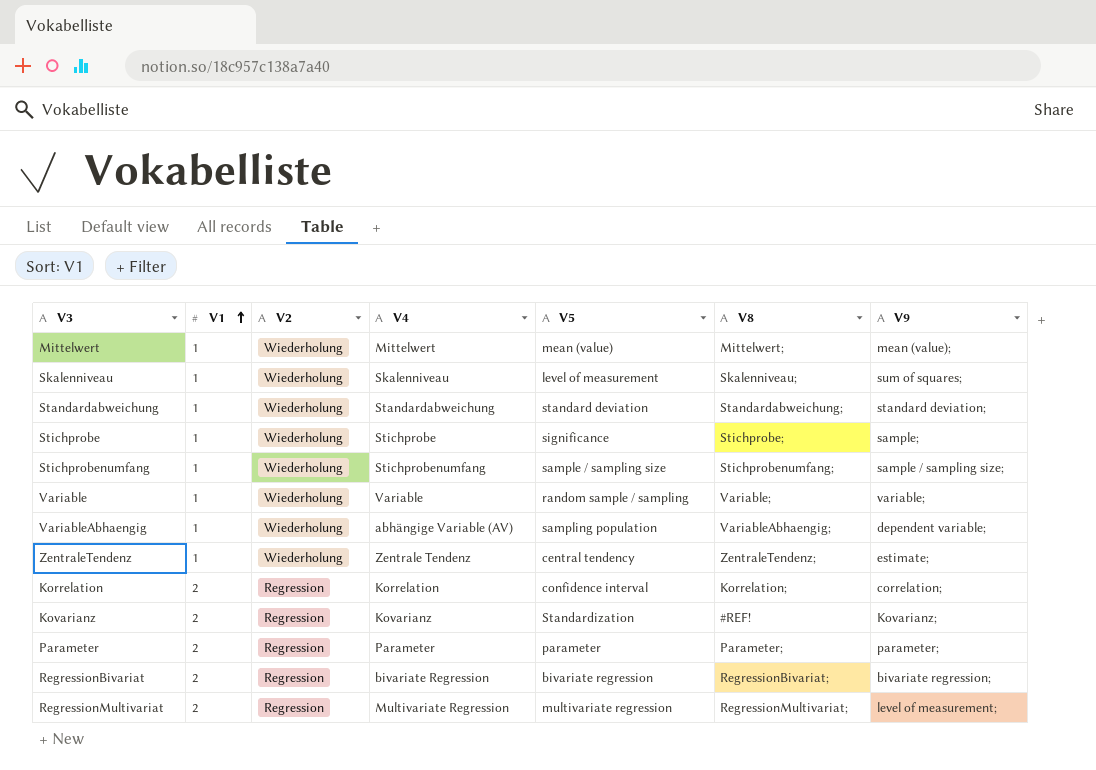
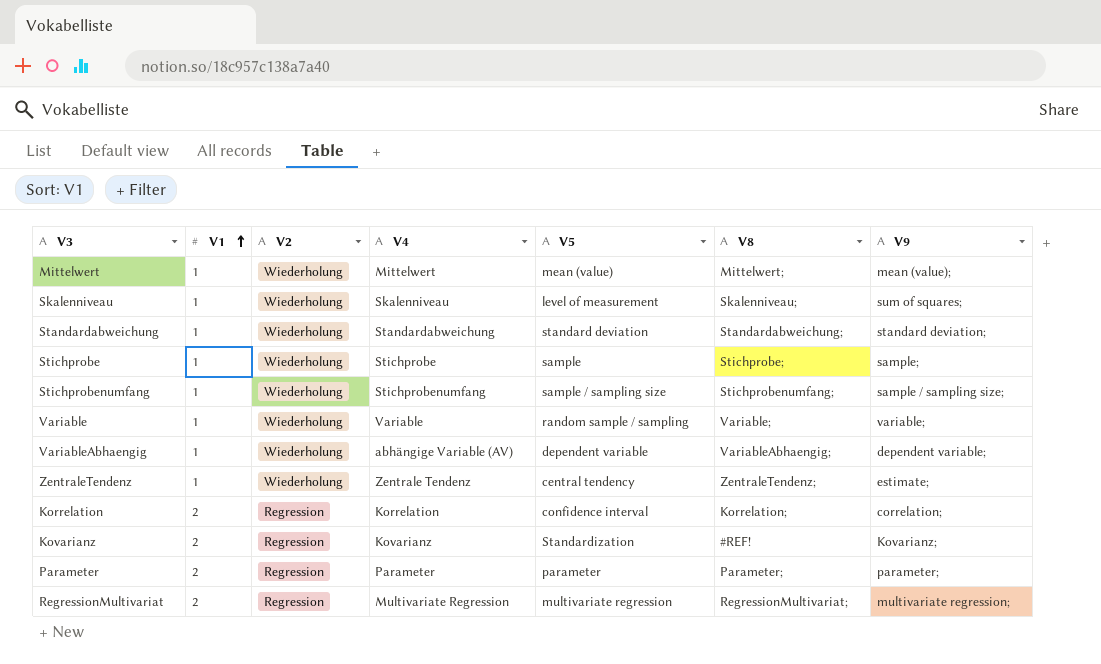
row RegressionBivariat: 2 | Regression | bivariate Regression | bivariate regression | RegressionBivariat; | bivariate regression; -> none
Stichprobe | V5: significance -> sample
VariableAbhaengig | V5: sampling population -> dependent variable
RegressionMultivariat | V9: level of measurement; -> multivariate regression;

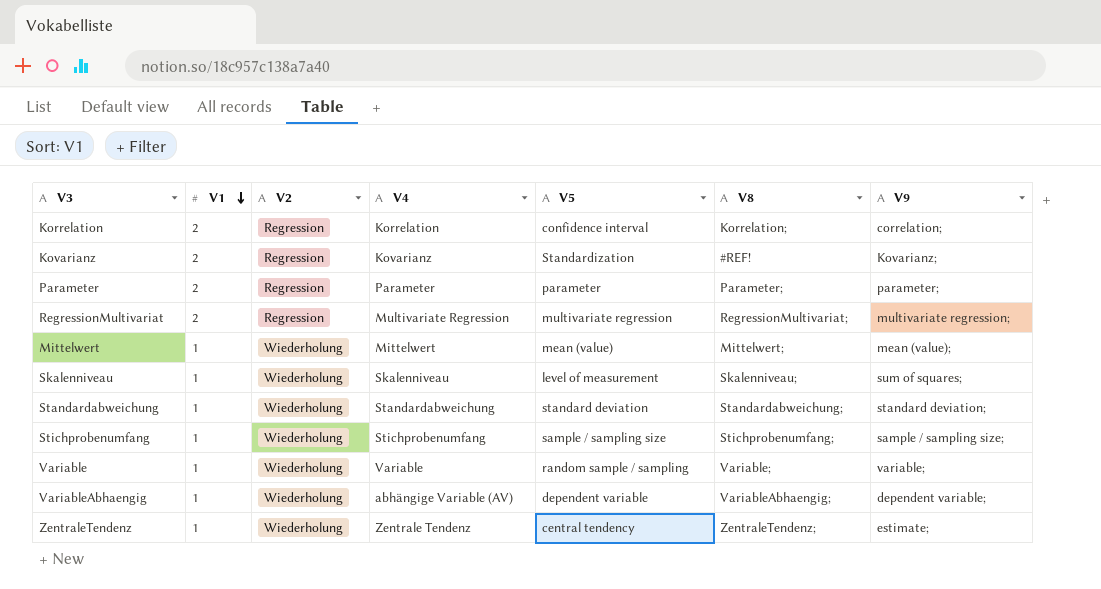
row order: V1 ascending -> V1 descending
row Stichprobe: 1 | Wiederholung | Stichprobe | sample | Stichprobe; | sample; -> none

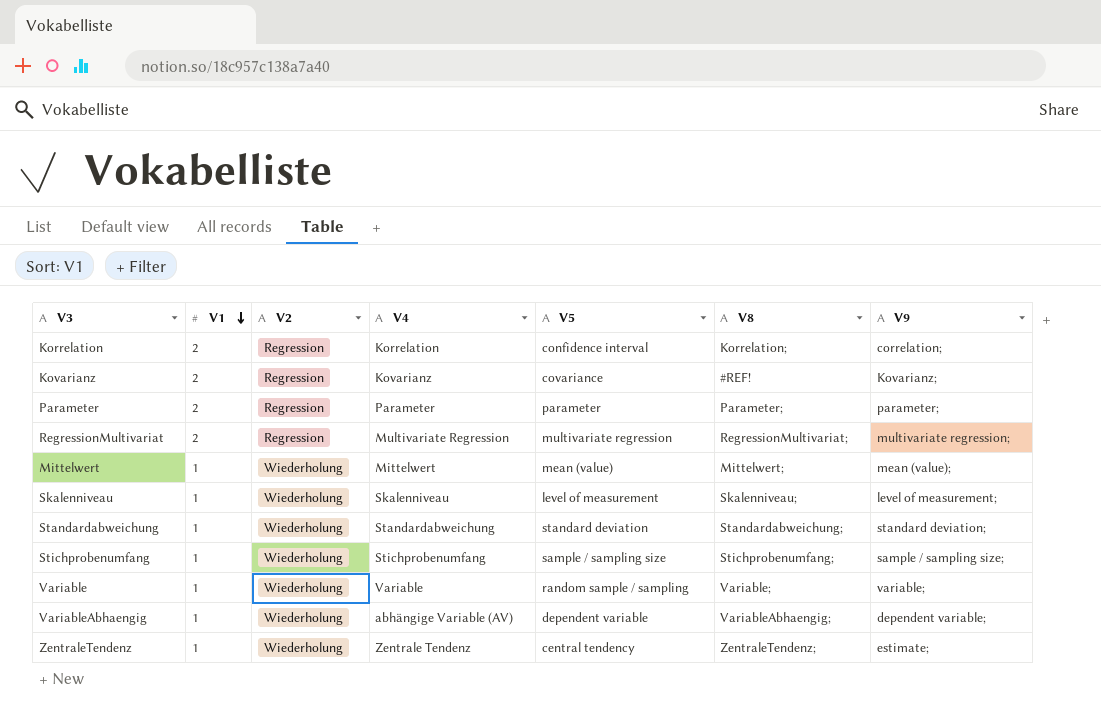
Kovarianz | V5: Standardization -> covariance
Skalenniveau | V9: sum of squares; -> level of measurement;

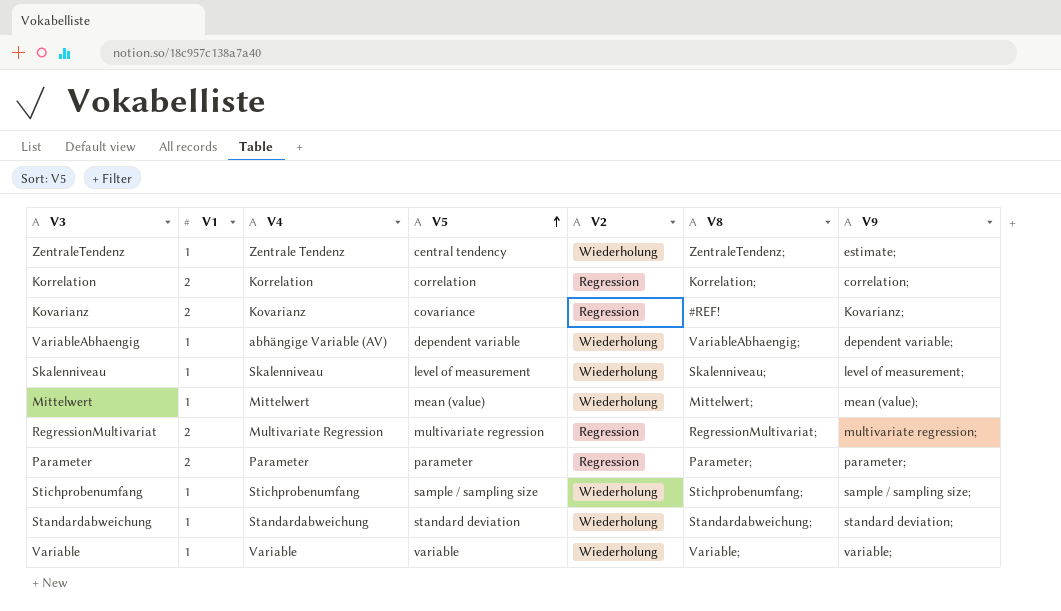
row order: V1 descending -> V5 ascending
column V2 | position: 3 -> 5
Korrelation | V5: confidence interval -> correlation
Variable | V5: random sample / sampling -> variable

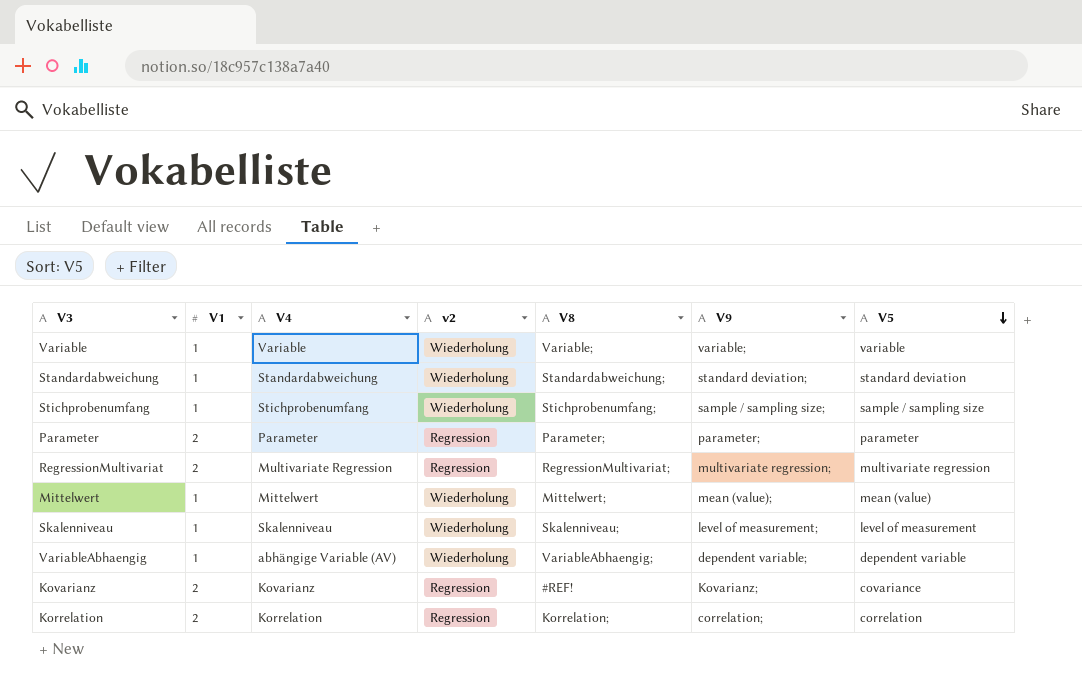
row order: V5 ascending -> V5 descending
column name: V2 -> v2
column V5 | position: 4 -> 7
row ZentraleTendenz: 1 | Zentrale Tendenz | central tendency | Wiederholung | ZentraleTendenz; | estimate; -> none

